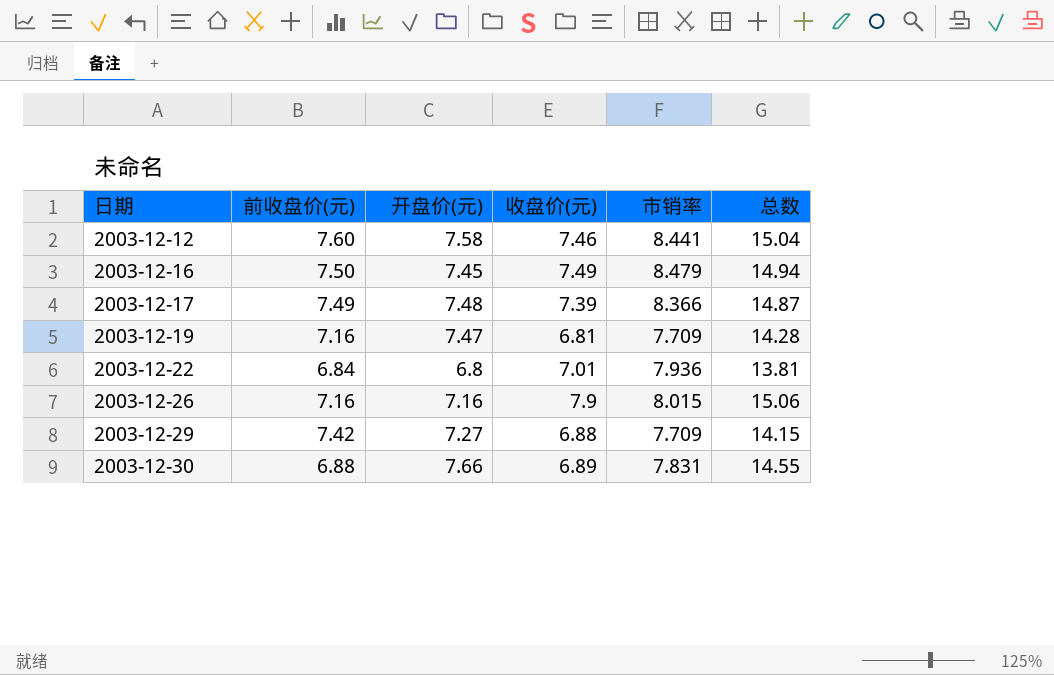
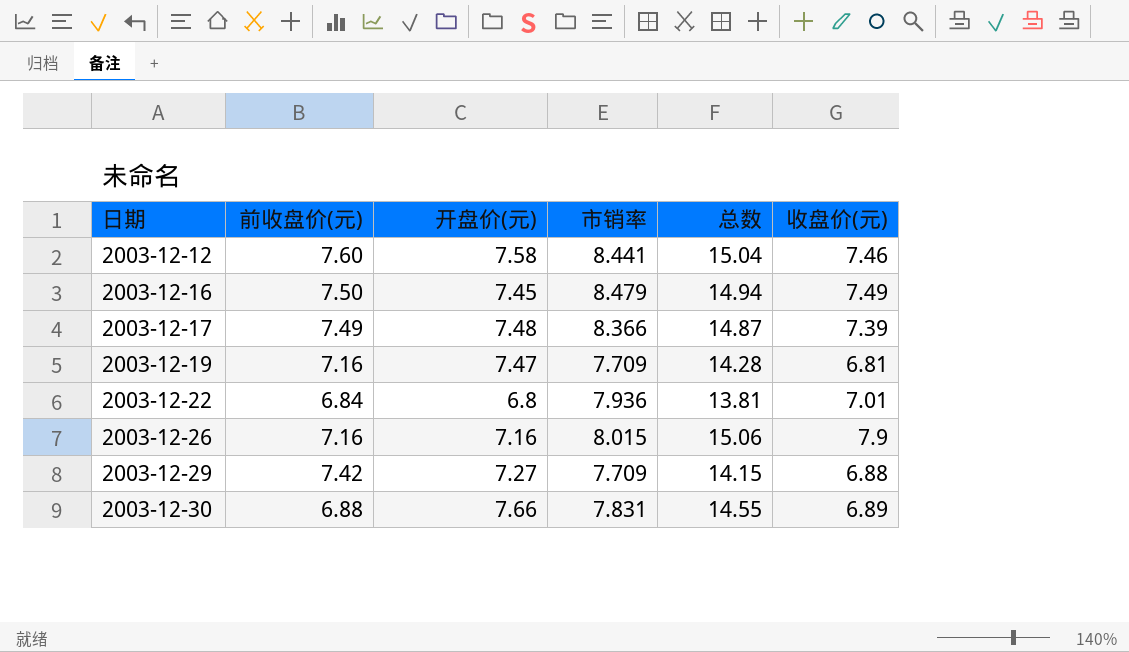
column 收盘价(元) | position: 4 -> 6

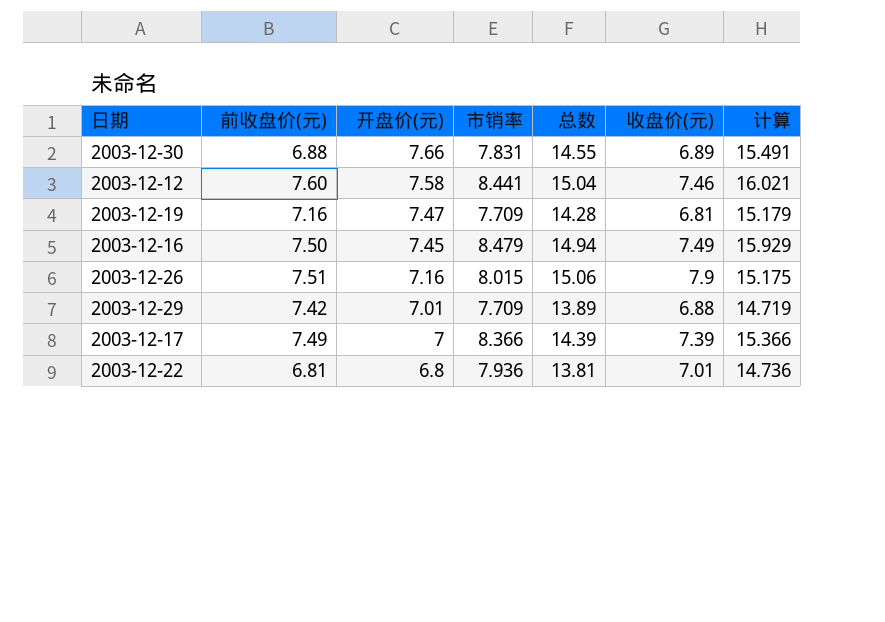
row order: 日期 ascending -> 开盘价(元) descending
column 计算 | formula: none -> [开盘价(元)] + [市销率]
2003-12-26 | 前收盘价(元): 7.16 -> 7.51
2003-12-29 | 开盘价(元): 7.27 -> 7.01
2003-12-29 | 总数: 14.15 -> 13.89
2003-12-17 | 开盘价(元): 7.48 -> 7
2003-12-17 | 总数: 14.87 -> 14.39
2003-12-22 | 前收盘价(元): 6.84 -> 6.81

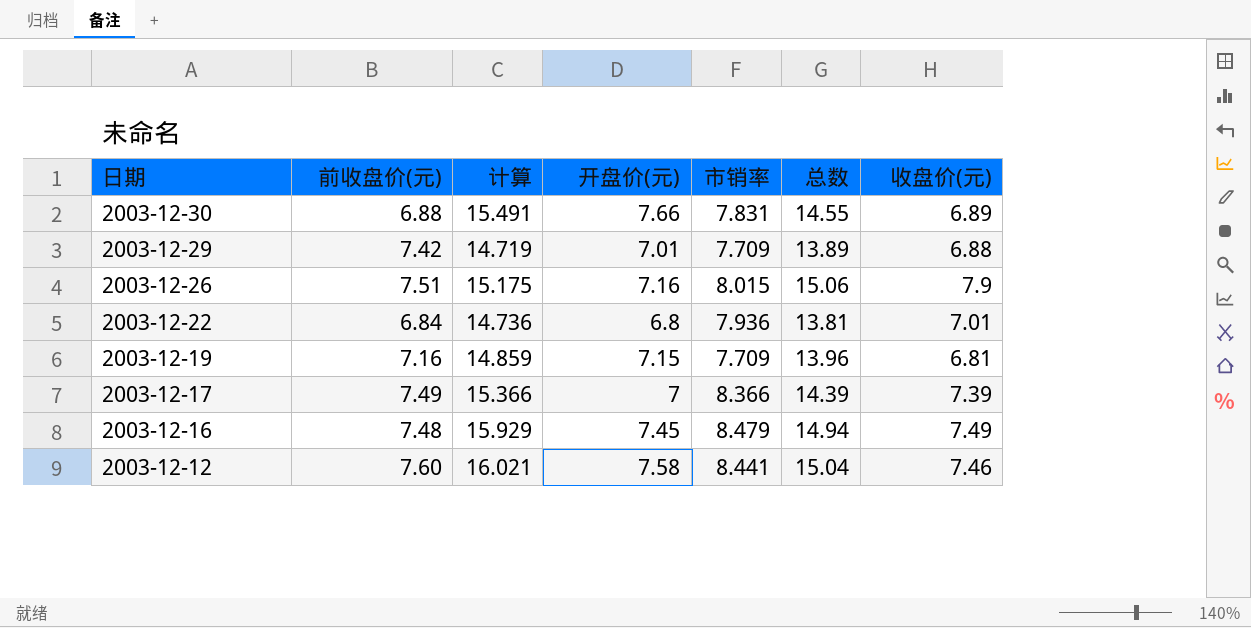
row order: 开盘价(元) descending -> 日期 descending
column 计算 | position: 7 -> 3
2003-12-22 | 前收盘价(元): 6.81 -> 6.84
2003-12-19 | 计算: 15.179 -> 14.859
2003-12-19 | 开盘价(元): 7.47 -> 7.15
2003-12-19 | 总数: 14.28 -> 13.96
2003-12-16 | 前收盘价(元): 7.50 -> 7.48

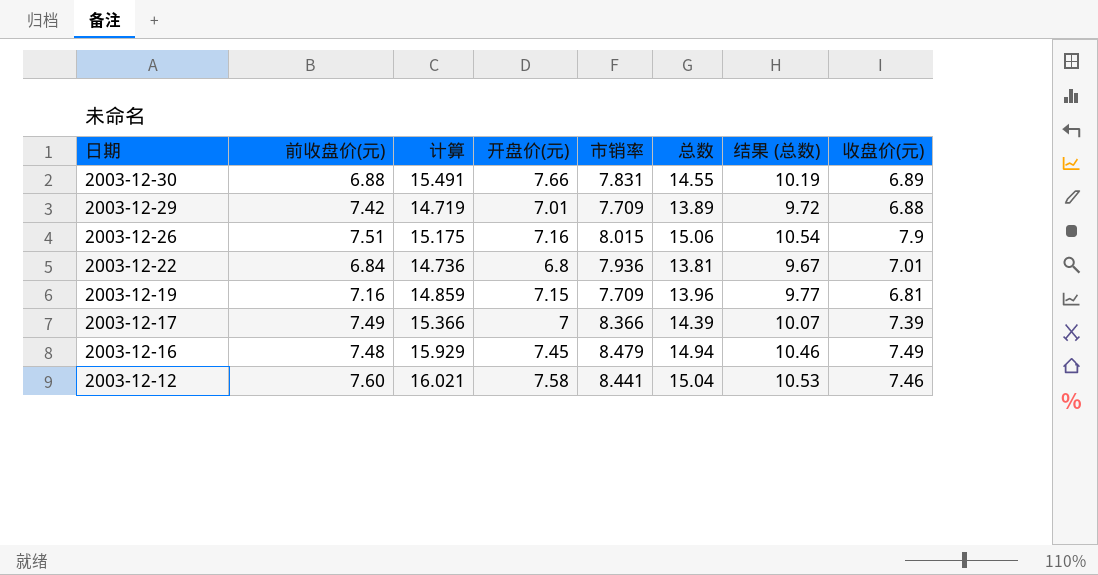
column 结果 (总数) | formula: none -> [总数] * 0.7

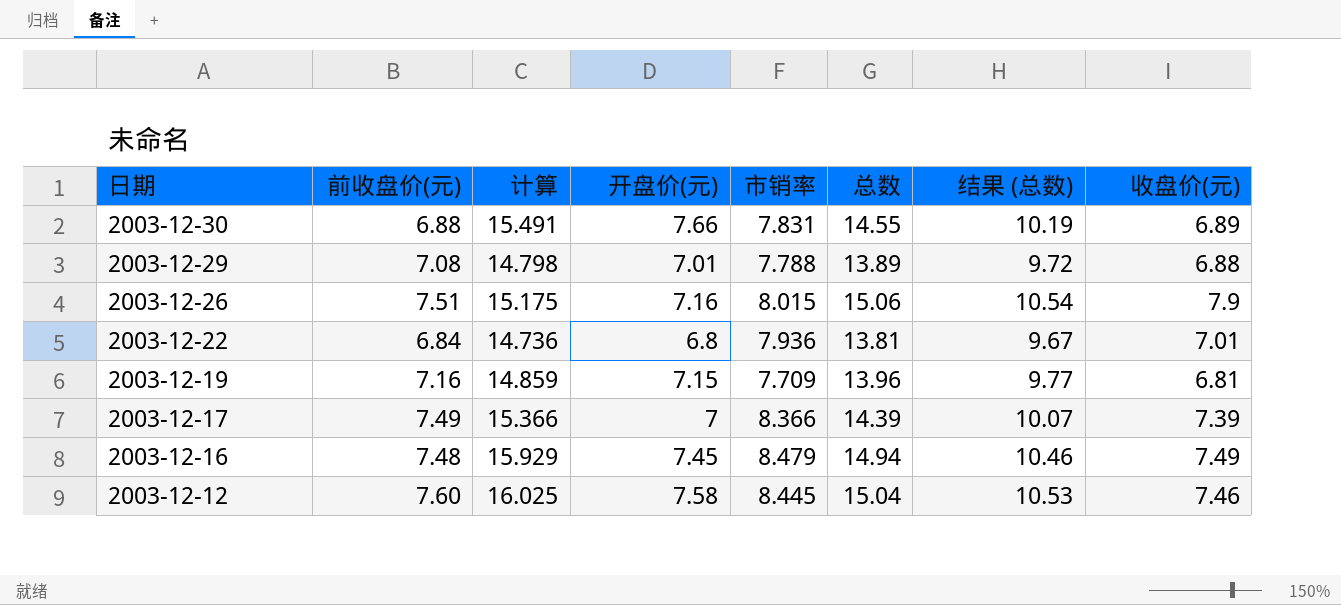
2003-12-29 | 前收盘价(元): 7.42 -> 7.08
2003-12-29 | 计算: 14.719 -> 14.798
2003-12-29 | 市销率: 7.709 -> 7.788
2003-12-12 | 计算: 16.021 -> 16.025
2003-12-12 | 市销率: 8.441 -> 8.445

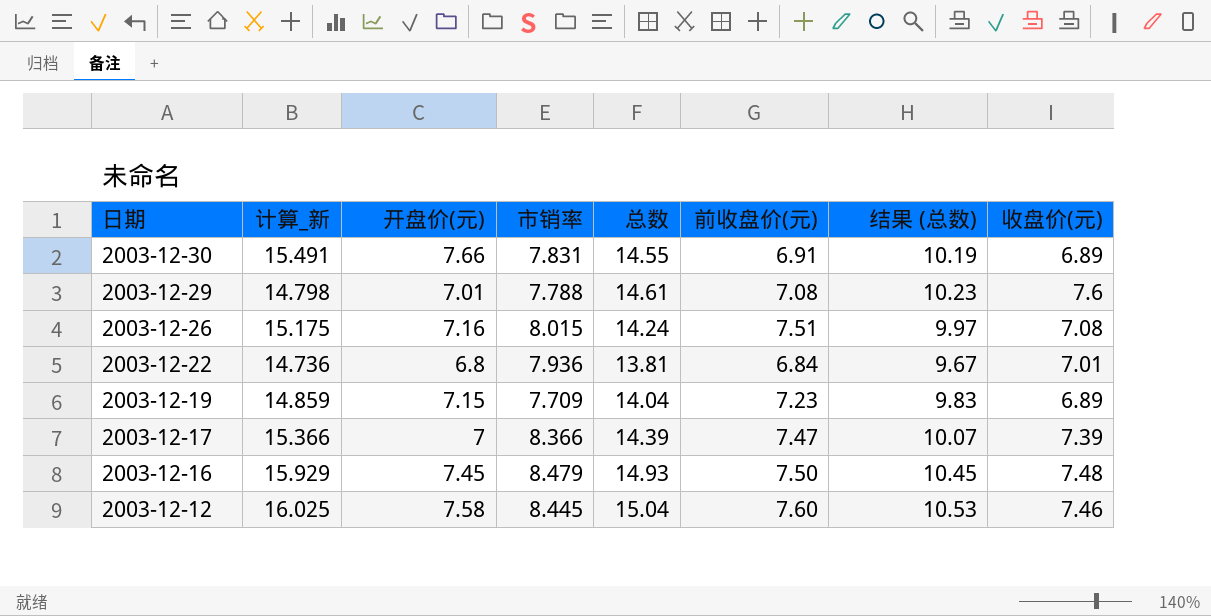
column name: 计算 -> 计算_新
column 前收盘价(元) | position: 2 -> 6
2003-12-30 | 前收盘价(元): 6.88 -> 6.91
2003-12-29 | 总数: 13.89 -> 14.61
2003-12-29 | 结果 (总数): 9.72 -> 10.23
2003-12-29 | 收盘价(元): 6.88 -> 7.6
2003-12-26 | 总数: 15.06 -> 14.24
2003-12-26 | 结果 (总数): 10.54 -> 9.97
2003-12-26 | 收盘价(元): 7.9 -> 7.08
2003-12-19 | 总数: 13.96 -> 14.04
2003-12-19 | 前收盘价(元): 7.16 -> 7.23
2003-12-19 | 结果 (总数): 9.77 -> 9.83
2003-12-19 | 收盘价(元): 6.81 -> 6.89
2003-12-17 | 前收盘价(元): 7.49 -> 7.47
2003-12-16 | 总数: 14.94 -> 14.93
2003-12-16 | 前收盘价(元): 7.48 -> 7.50
2003-12-16 | 结果 (总数): 10.46 -> 10.45
2003-12-16 | 收盘价(元): 7.49 -> 7.48

